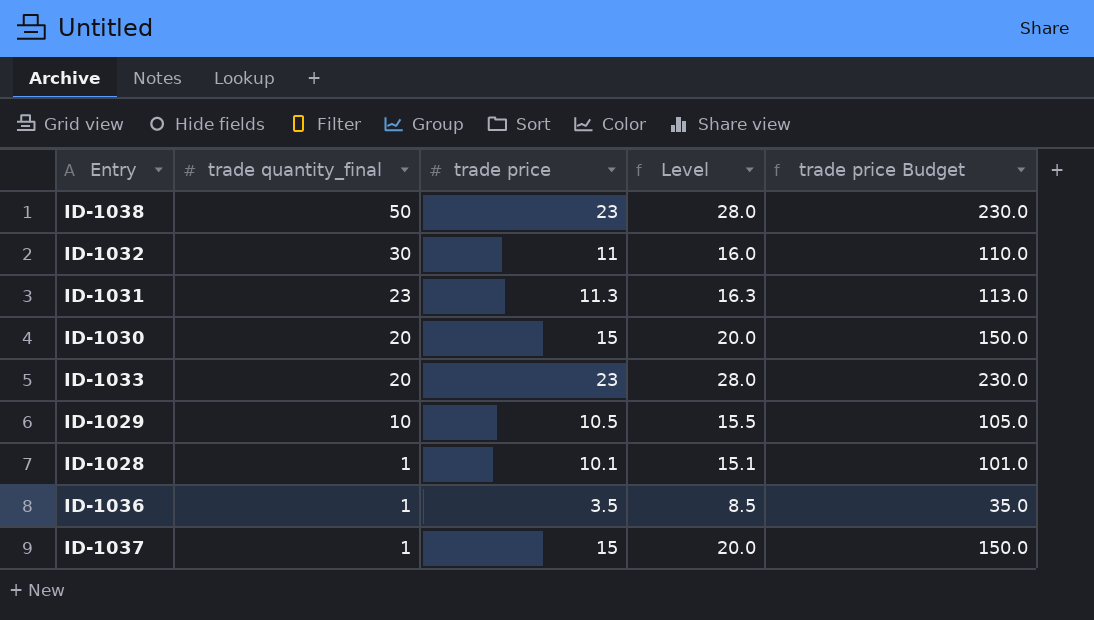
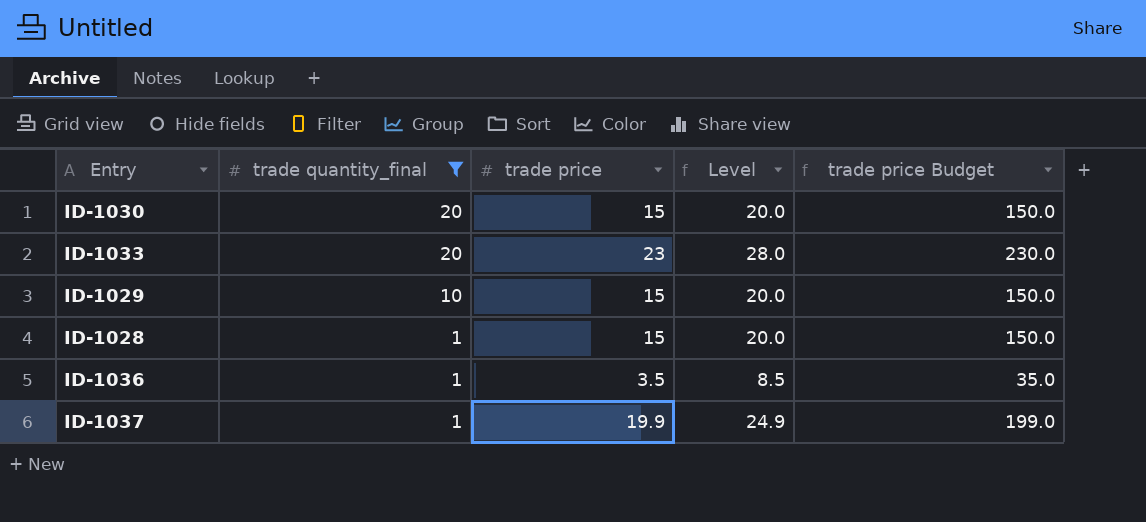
filter: none -> trade quantity_final <= 20
ID-1029 | trade price: 10.5 -> 15
ID-1029 | Level: 15.5 -> 20.0
ID-1029 | trade price Budget: 105.0 -> 150.0
ID-1028 | trade price: 10.1 -> 15
ID-1028 | Level: 15.1 -> 20.0
ID-1028 | trade price Budget: 101.0 -> 150.0
ID-1037 | trade price: 15 -> 19.9
ID-1037 | Level: 20.0 -> 24.9
ID-1037 | trade price Budget: 150.0 -> 199.0

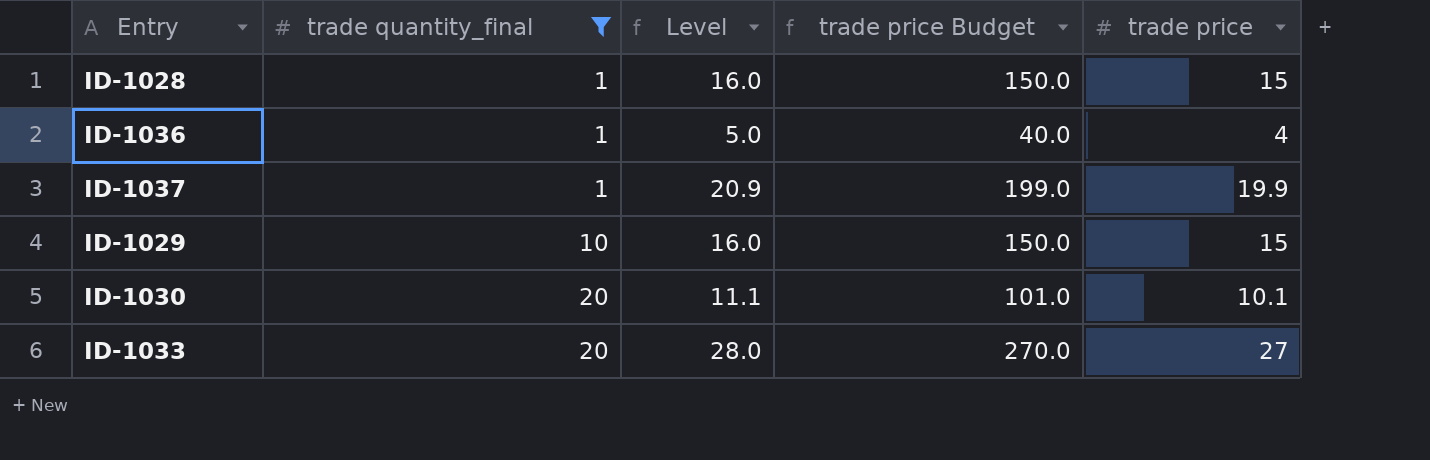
row order: trade quantity_final descending -> trade quantity_final ascending
column Level | formula: [trade price] + 5 -> [trade price] + 1
column trade price | position: 3 -> 5
ID-1036 | trade price Budget: 35.0 -> 40.0
ID-1036 | trade price: 3.5 -> 4
ID-1030 | trade price Budget: 150.0 -> 101.0
ID-1030 | trade price: 15 -> 10.1
ID-1033 | trade price Budget: 230.0 -> 270.0
ID-1033 | trade price: 23 -> 27

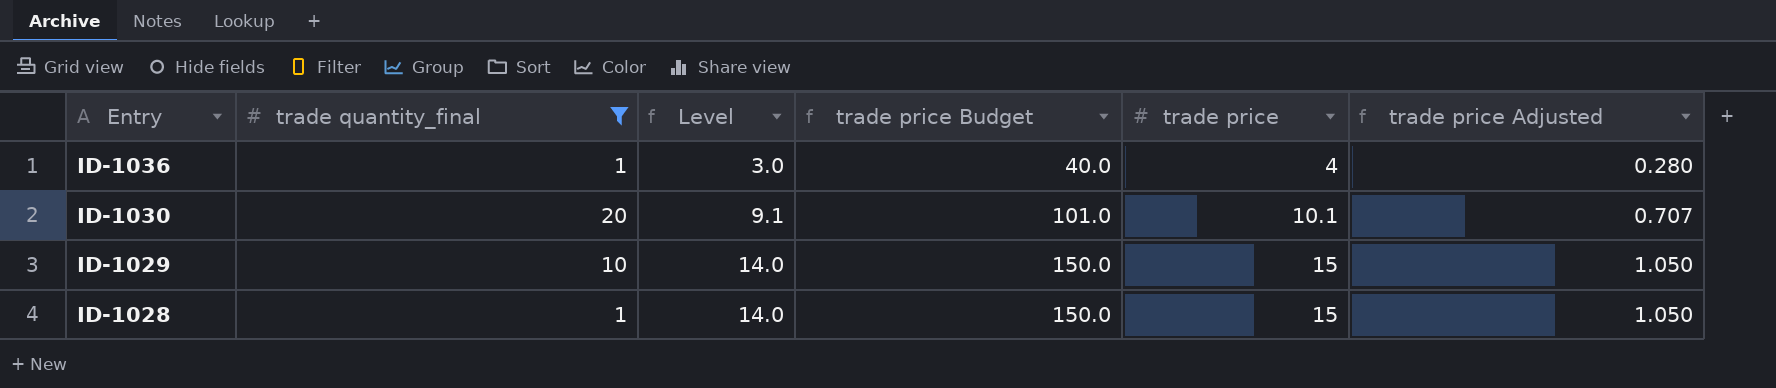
row order: trade quantity_final ascending -> Entry descending
column Level | formula: [trade price] + 1 -> [trade price] - 1
column trade price Adjusted | formula: none -> [trade price] * 0.07
row ID-1037: 1 | 20.9 | 199.0 | 19.9 -> none
row ID-1033: 20 | 28.0 | 270.0 | 27 -> none

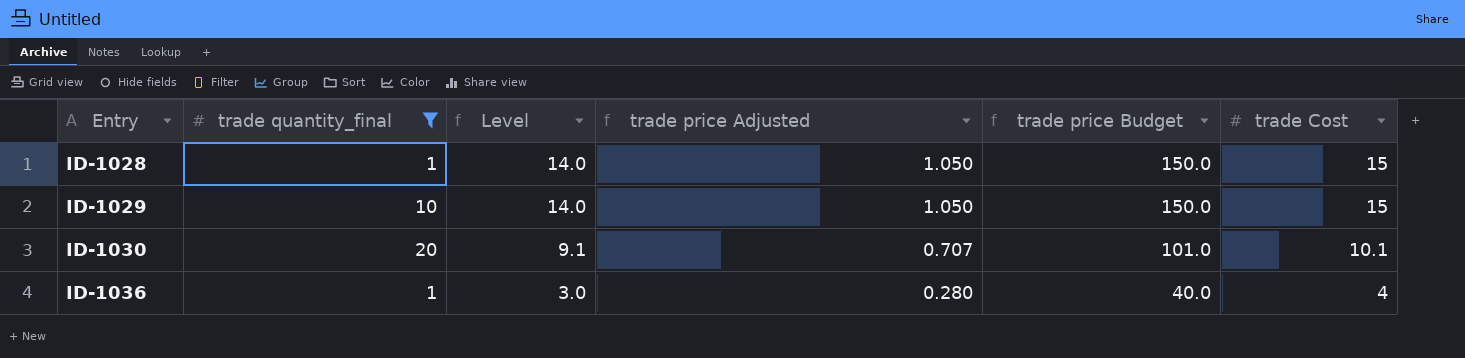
row order: Entry descending -> Entry ascending
column trade price Adjusted | position: 6 -> 4
column name: trade price -> trade Cost

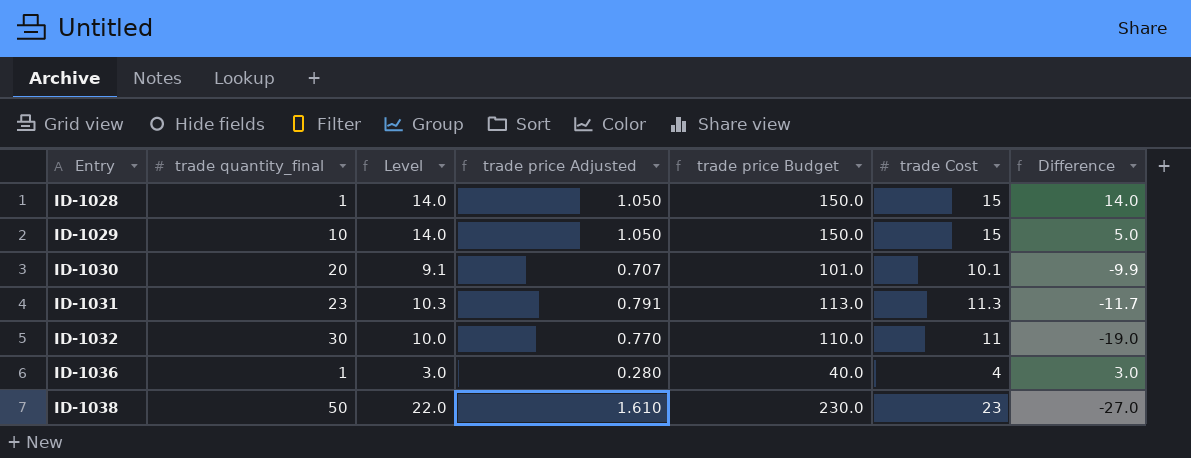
filter: trade quantity_final <= 20 -> none
column Difference | formula: none -> [trade Cost] - [trade quantity_final]

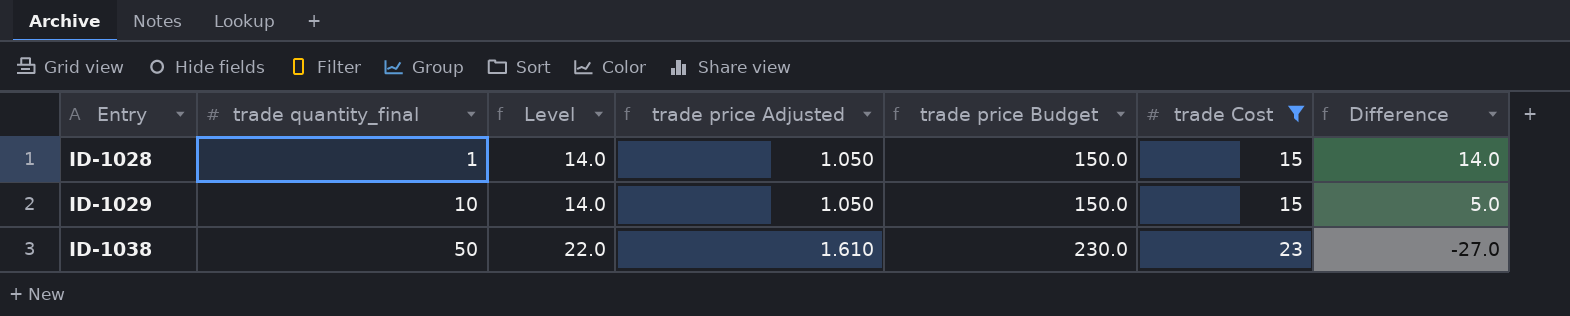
filter: none -> trade Cost >= 15

